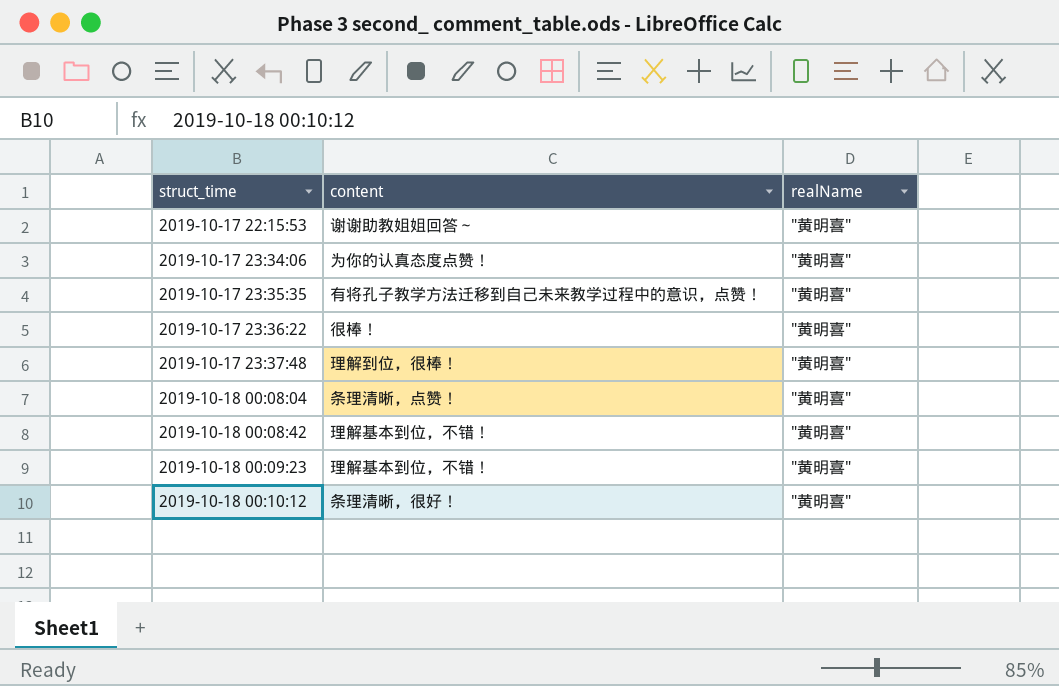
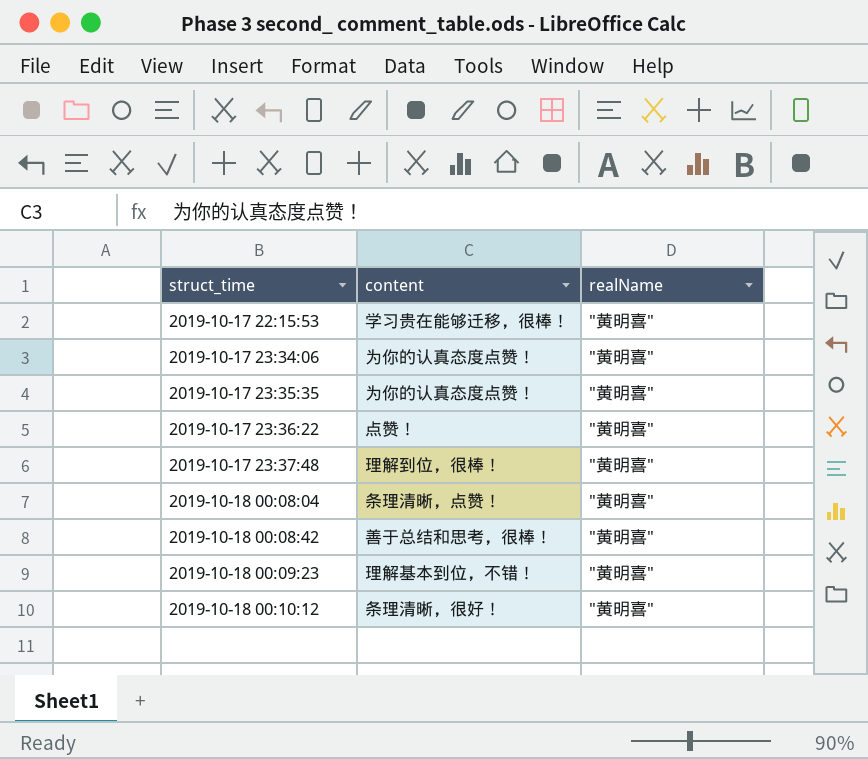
2019-10-17 22:15:53 | content: 谢谢助教姐姐回答～ -> 学习贵在能够迁移，很棒！
2019-10-17 23:35:35 | content: 有将孔子教学方法迁移到自己未来教学过程中的意识，点赞！ -> 为你的认真态度点赞！
2019-10-17 23:36:22 | content: 很棒！ -> 点赞！
2019-10-18 00:08:42 | content: 理解基本到位，不错！ -> 善于总结和思考，很棒！

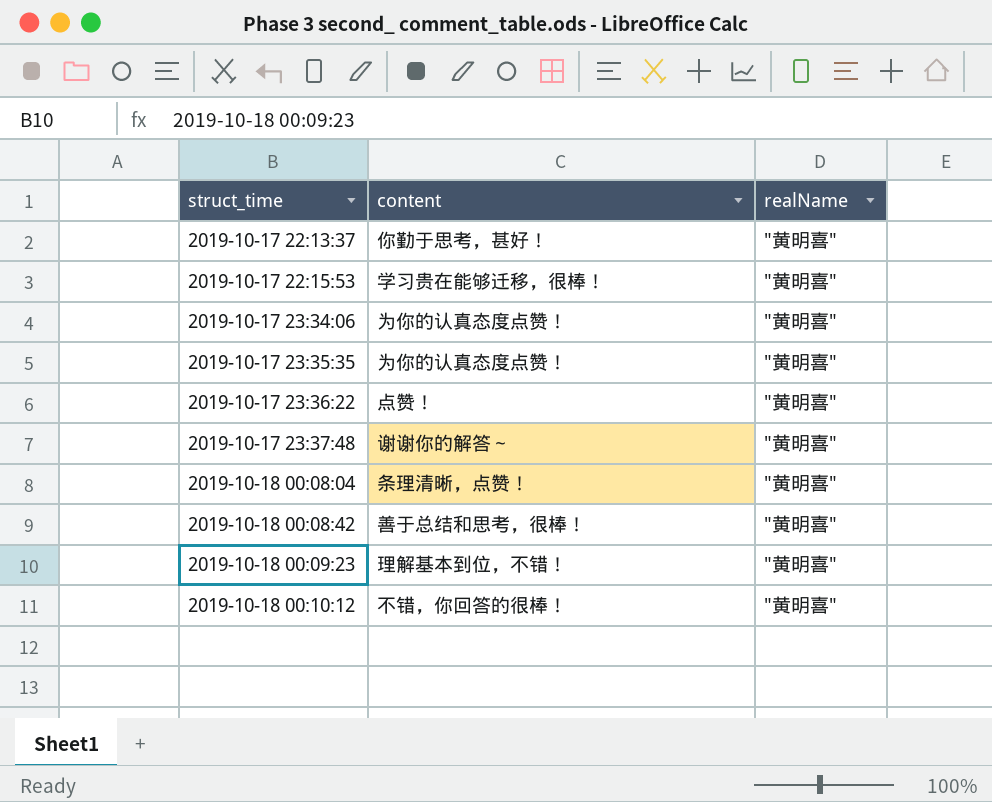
row 2019-10-17 22:13:37: none -> 你勤于思考，甚好！ | "黄明喜"
2019-10-17 23:37:48 | content: 理解到位，很棒！ -> 谢谢你的解答～
2019-10-18 00:10:12 | content: 条理清晰，很好！ -> 不错，你回答的很棒！

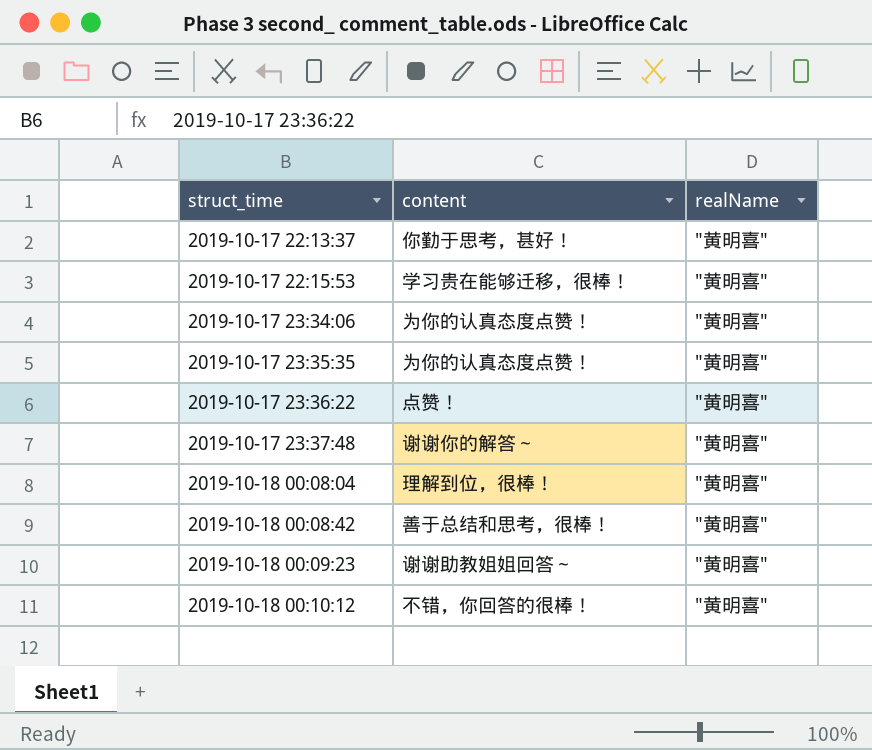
2019-10-18 00:08:04 | content: 条理清晰，点赞！ -> 理解到位，很棒！
2019-10-18 00:09:23 | content: 理解基本到位，不错！ -> 谢谢助教姐姐回答～

